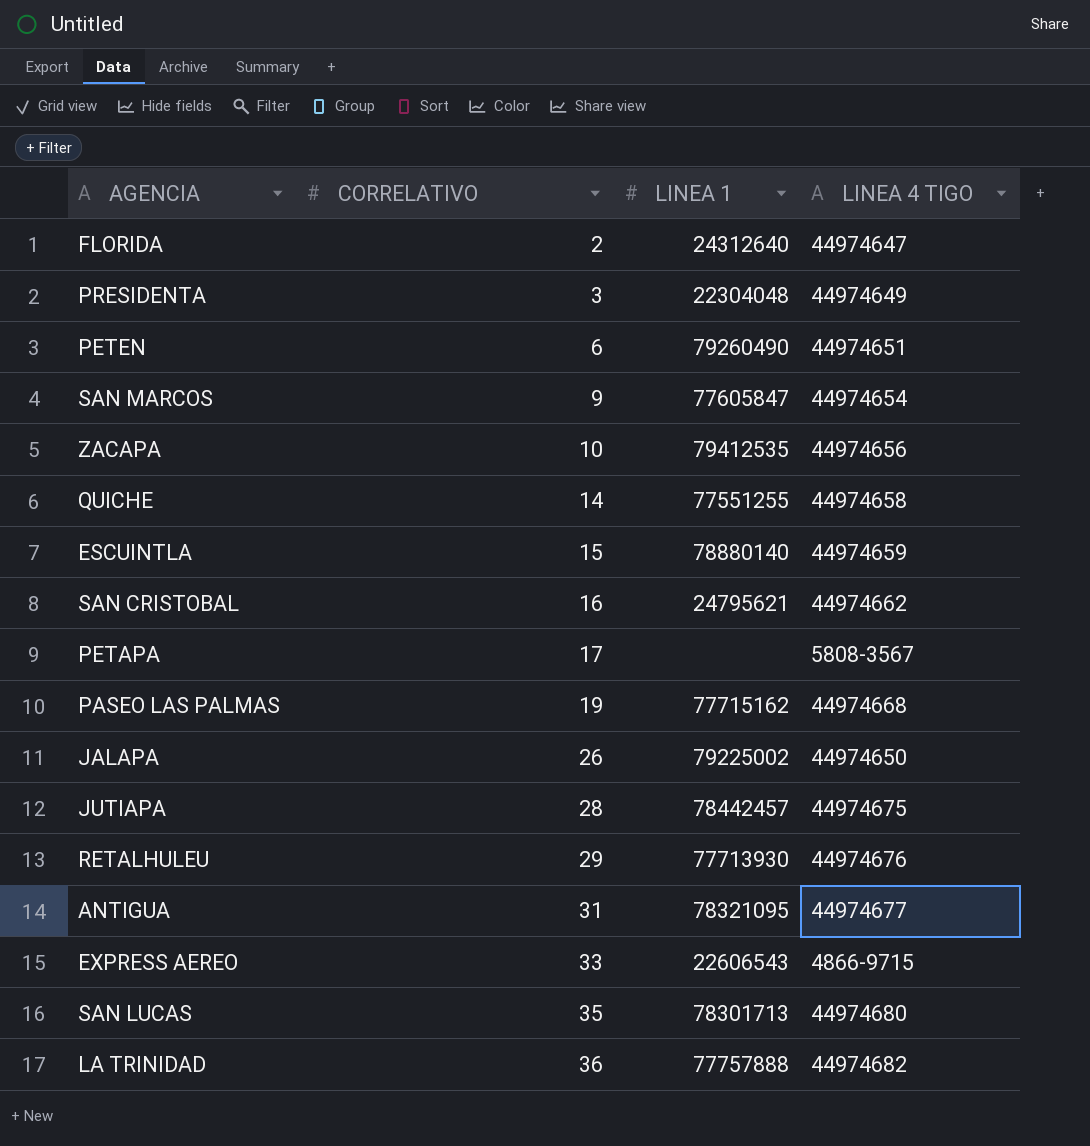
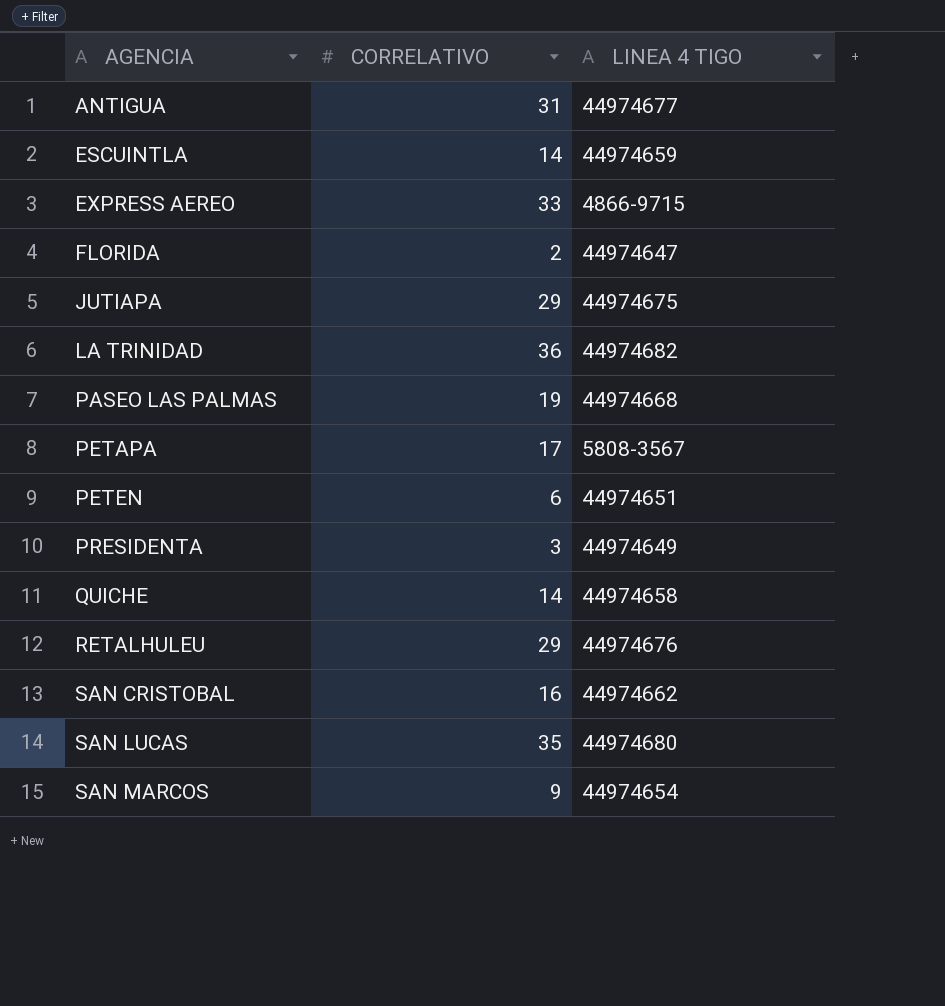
row order: CORRELATIVO ascending -> AGENCIA ascending
column LINEA 1 | position: 3 -> none
row ZACAPA: 10 | 79412535 | 44974656 -> none
row JALAPA: 26 | 79225002 | 44974650 -> none
ESCUINTLA | CORRELATIVO: 15 -> 14
JUTIAPA | CORRELATIVO: 28 -> 29

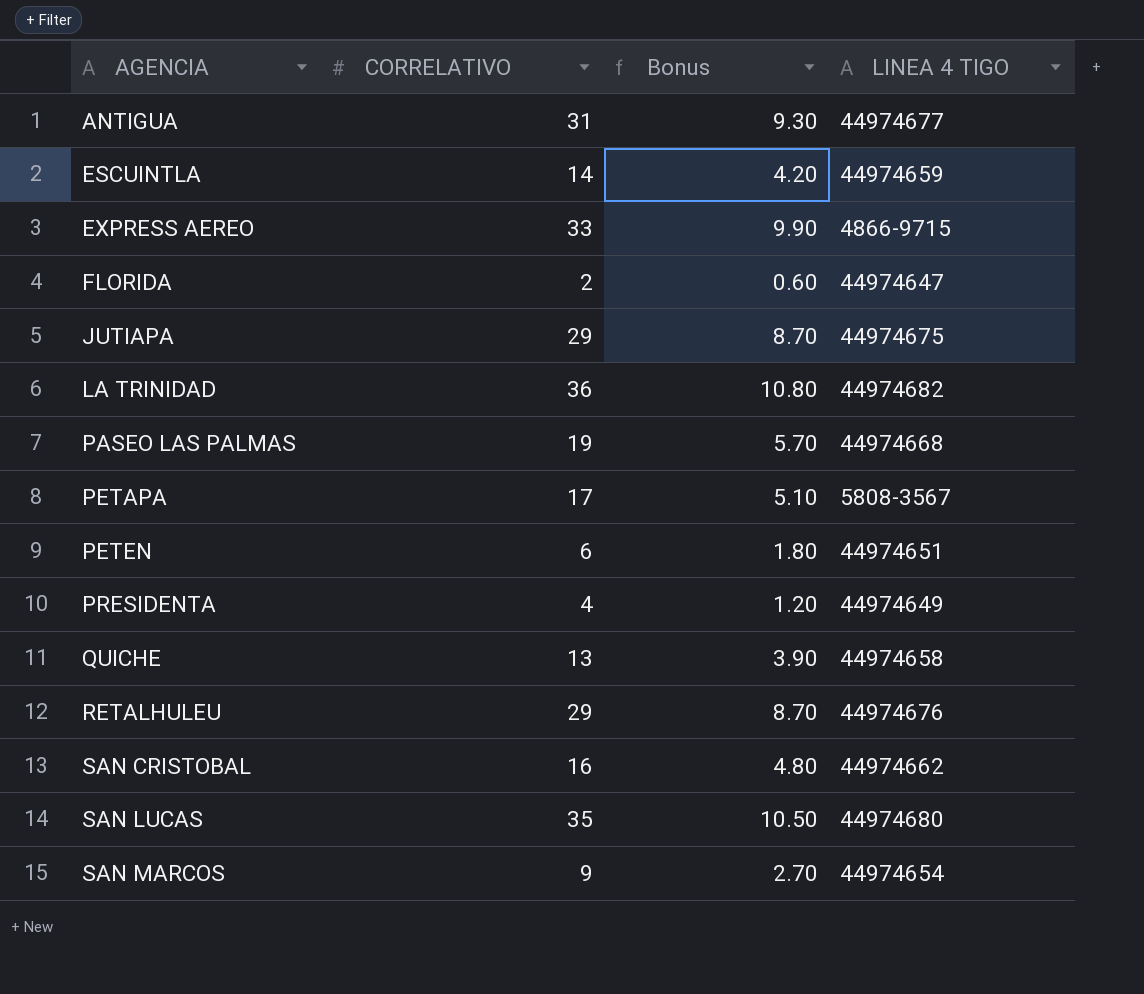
column Bonus | formula: none -> [CORRELATIVO] * 0.3
PRESIDENTA | CORRELATIVO: 3 -> 4
QUICHE | CORRELATIVO: 14 -> 13

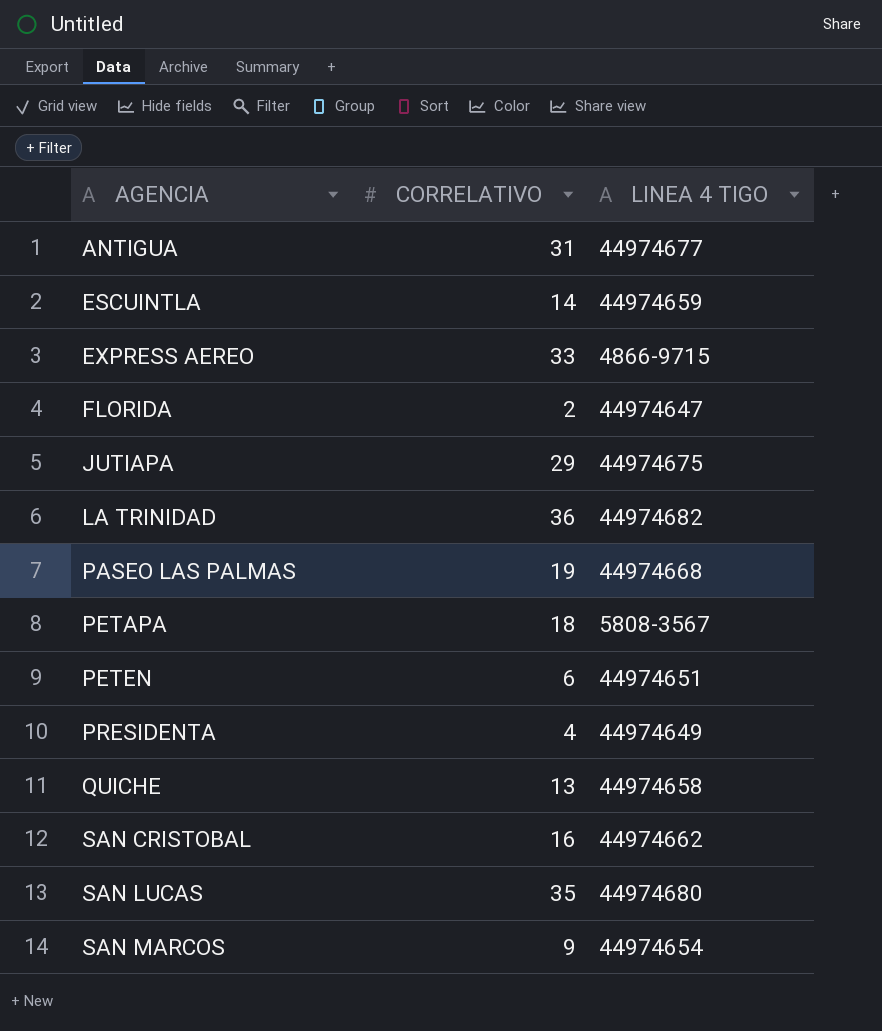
column Bonus | formula: [CORRELATIVO] * 0.3 -> none
row RETALHULEU: 29 | 8.70 | 44974676 -> none
PETAPA | CORRELATIVO: 17 -> 18

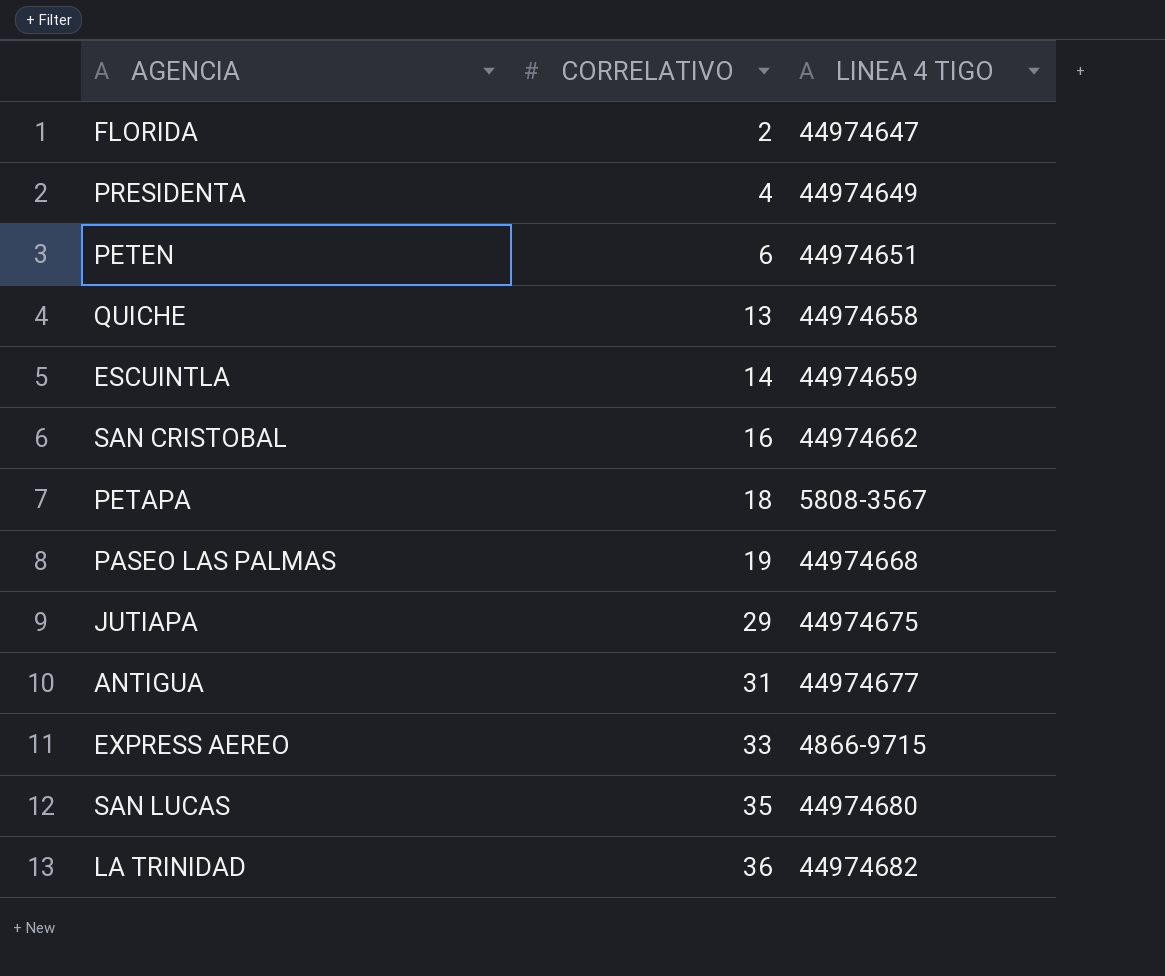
row order: AGENCIA ascending -> CORRELATIVO ascending
row SAN MARCOS: 9 | 44974654 -> none

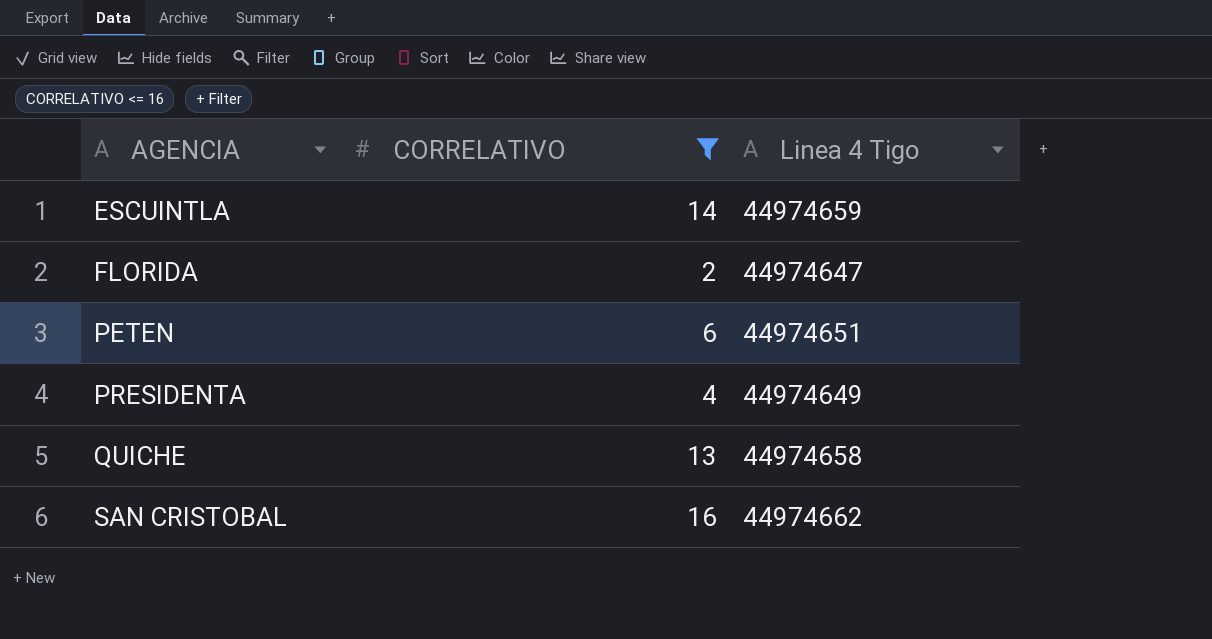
filter: none -> CORRELATIVO <= 16
row order: CORRELATIVO ascending -> AGENCIA ascending
column name: LINEA 4 TIGO -> Linea 4 Tigo

